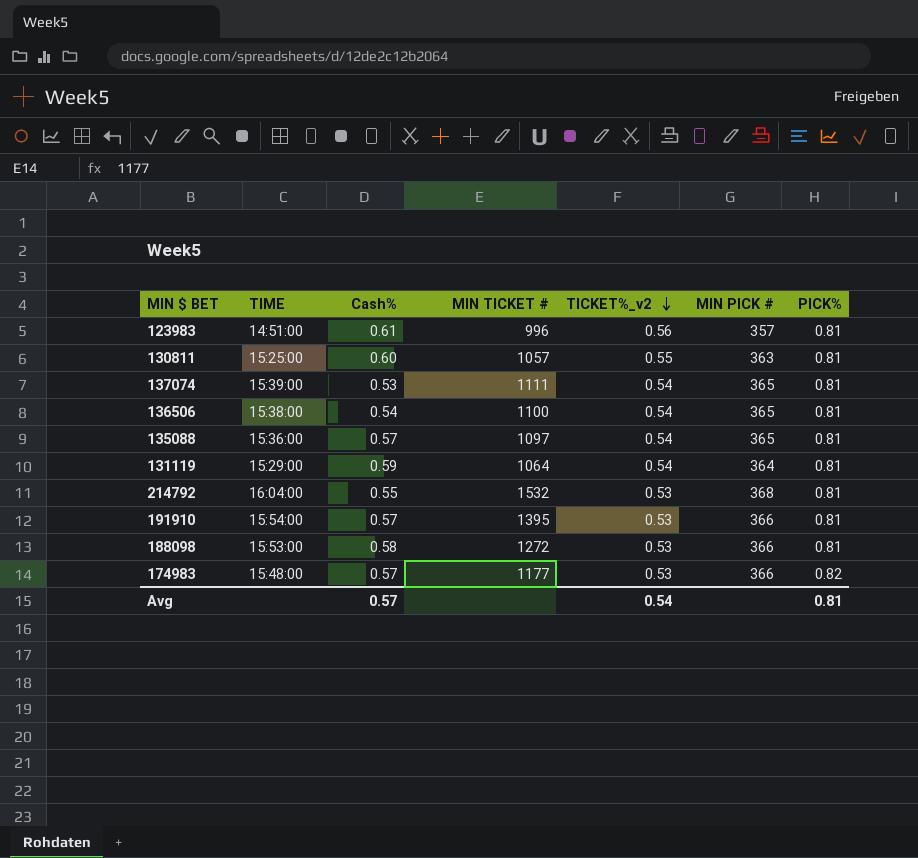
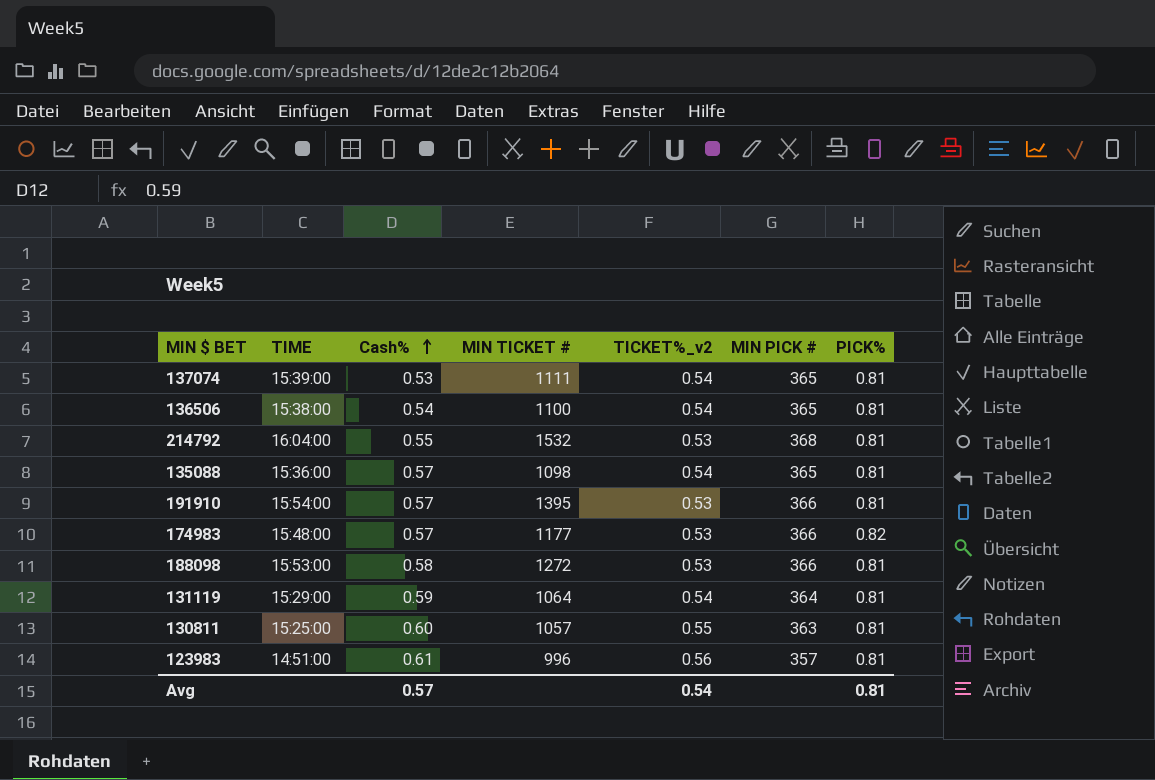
row order: TICKET%_v2 descending -> Cash% ascending
135088 | MIN TICKET #: 1097 -> 1098

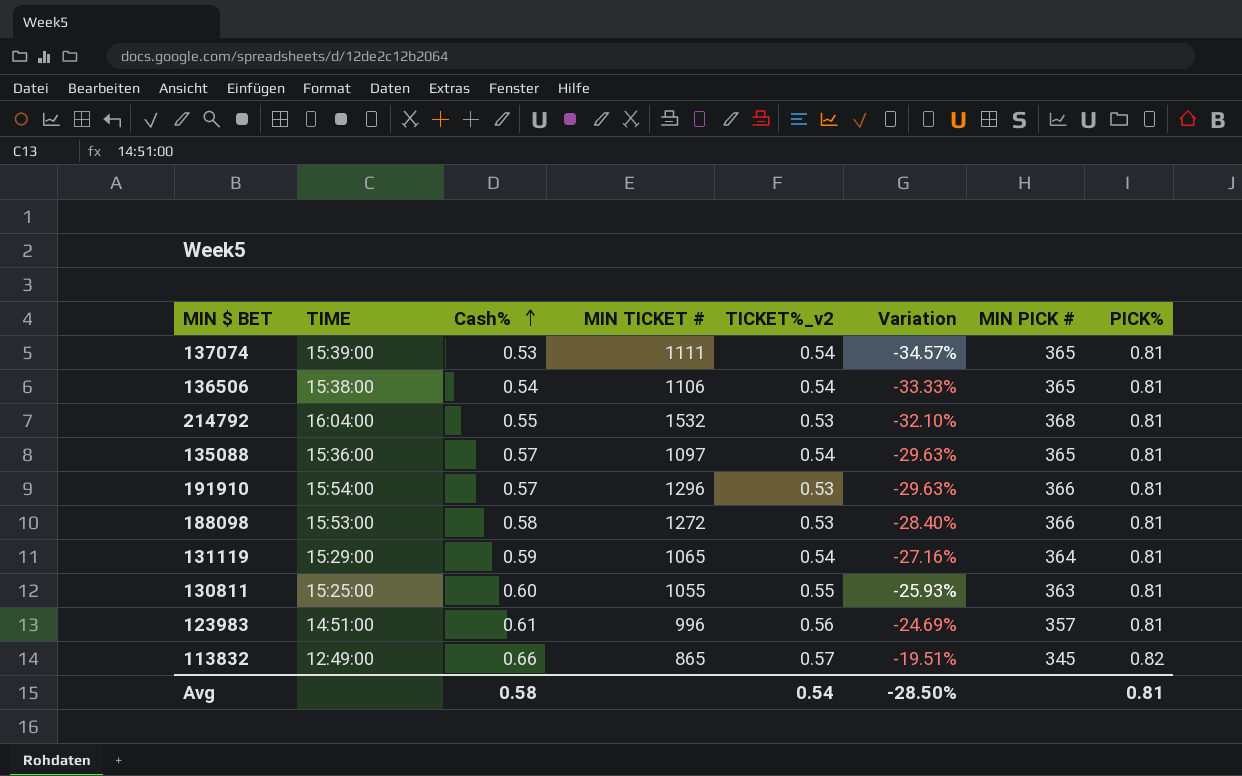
column Variation | formula: none -> ([Cash%] - [PICK%]) / [PICK%]
row 174983: 15:48:00 | 0.57 | 1177 | 0.53 | 366 | 0.82 -> none
136506 | MIN TICKET #: 1100 -> 1106
135088 | MIN TICKET #: 1098 -> 1097
191910 | MIN TICKET #: 1395 -> 1296
131119 | MIN TICKET #: 1064 -> 1065
130811 | MIN TICKET #: 1057 -> 1055
row 113832: none -> 12:49:00 | 0.66 | 865 | 0.57 | -19.51% | 345 | 0.82
Avg | Cash%: 0.57 -> 0.58

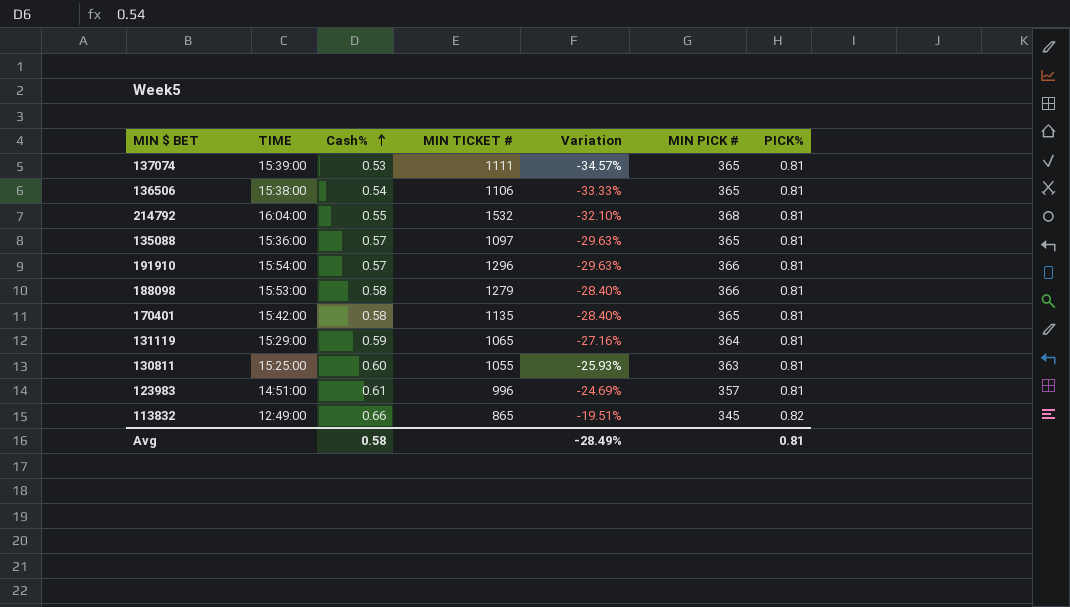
column TICKET%_v2 | position: 5 -> none
188098 | MIN TICKET #: 1272 -> 1279
row 170401: none -> 15:42:00 | 0.58 | 1135 | -28.40% | 365 | 0.81
Avg | Variation: -28.50% -> -28.49%

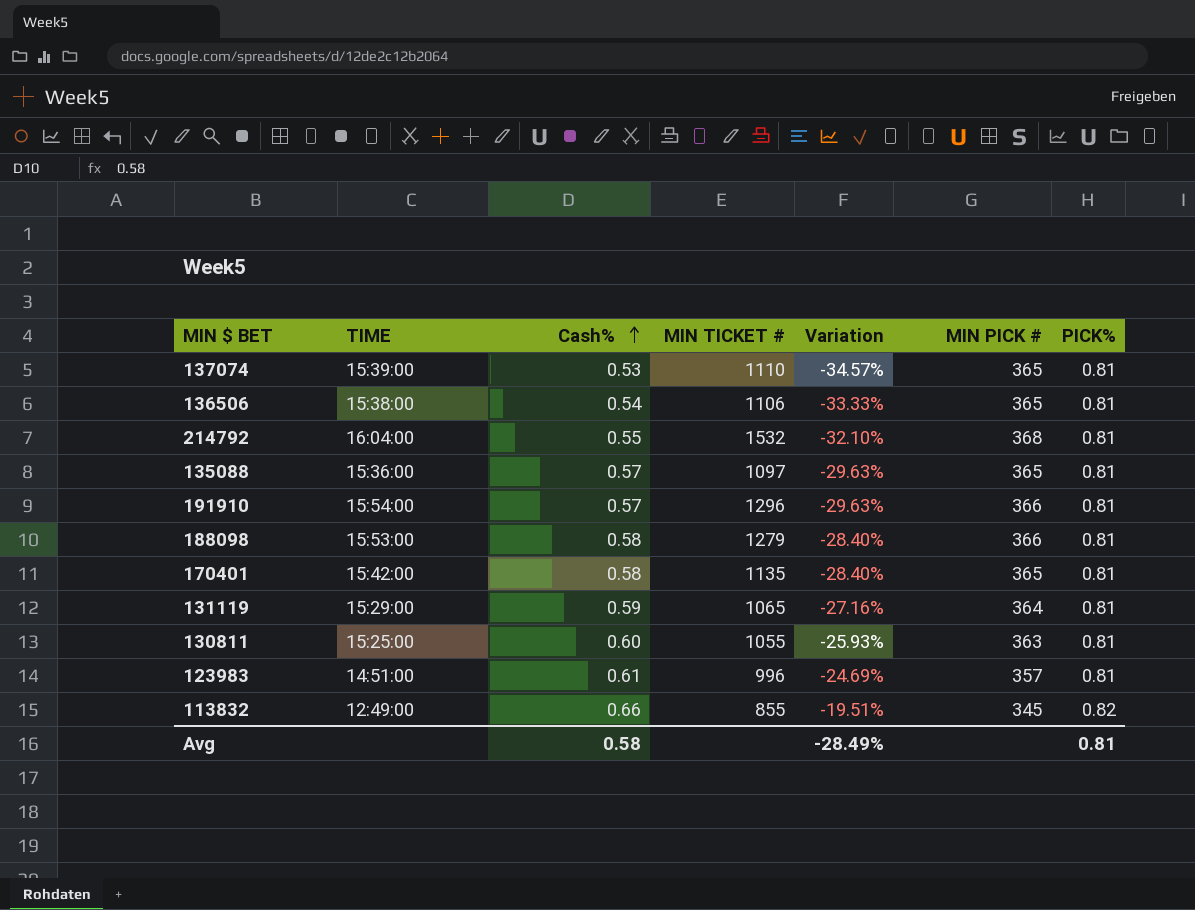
137074 | MIN TICKET #: 1111 -> 1110
113832 | MIN TICKET #: 865 -> 855

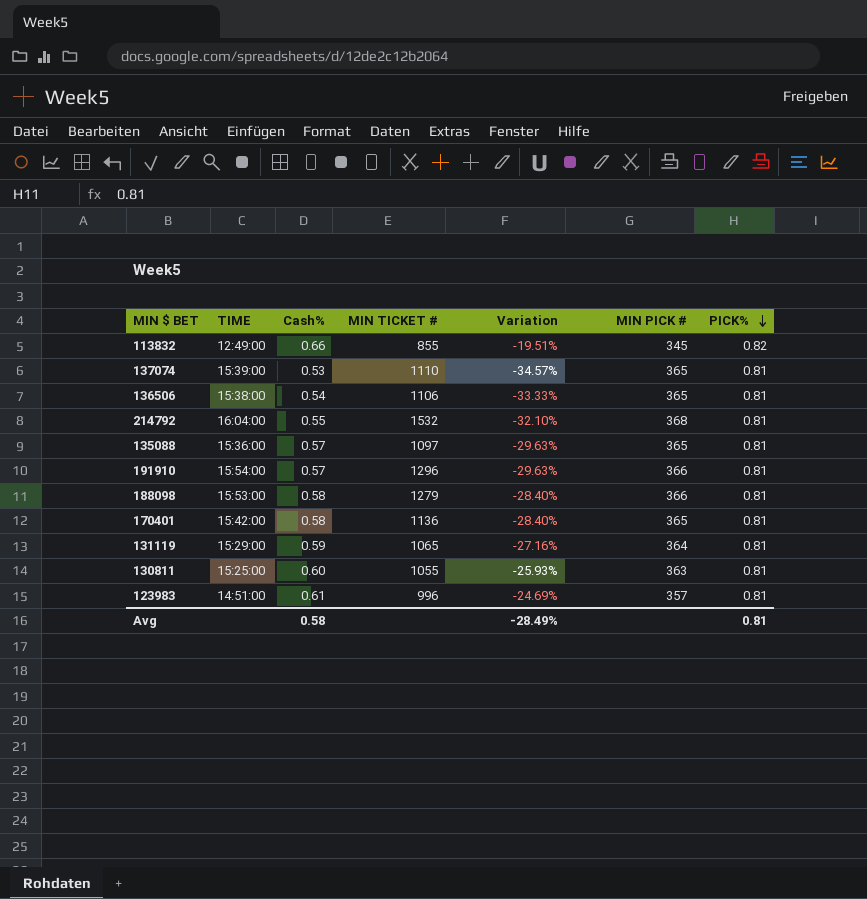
row order: Cash% ascending -> PICK% descending
170401 | MIN TICKET #: 1135 -> 1136

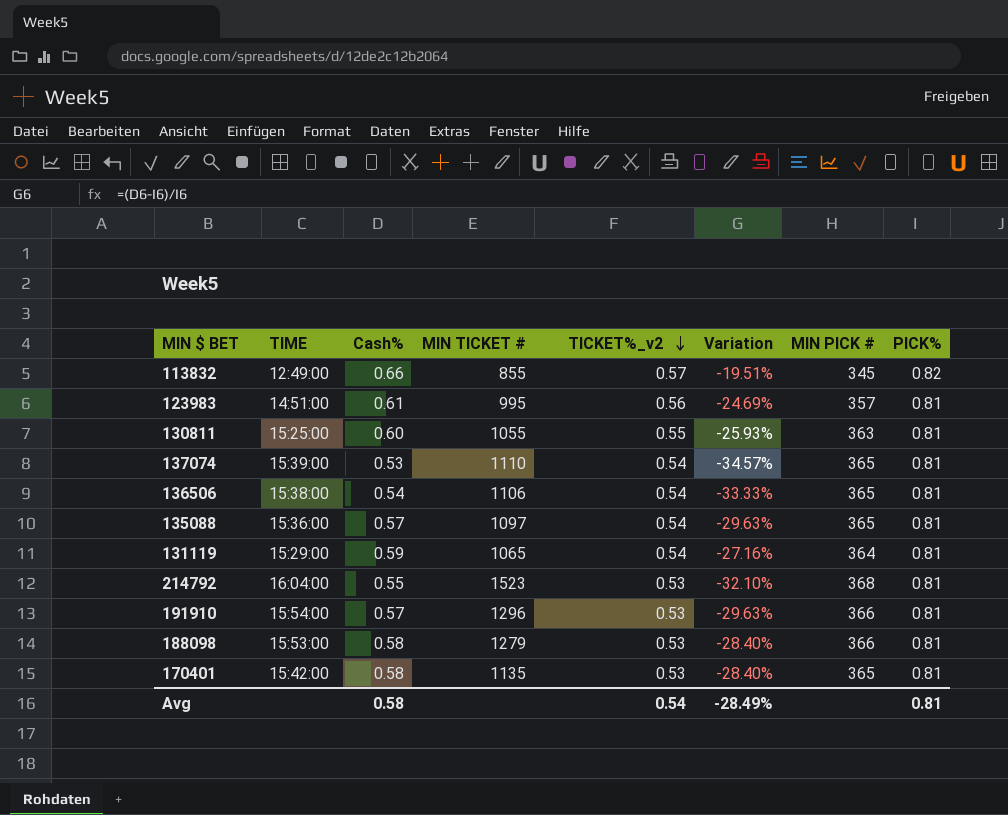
row order: PICK% descending -> TICKET%_v2 descending
column TICKET%_v2 | position: none -> 5
123983 | MIN TICKET #: 996 -> 995
214792 | MIN TICKET #: 1532 -> 1523
170401 | MIN TICKET #: 1136 -> 1135

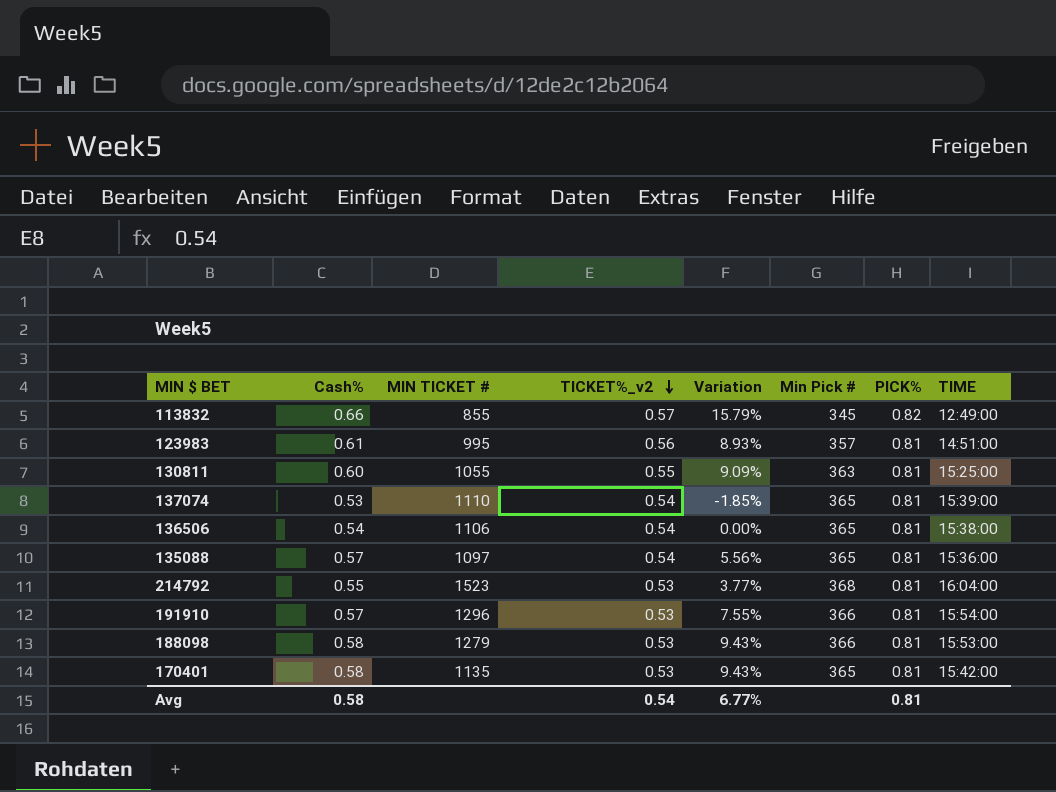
column Variation | formula: ([Cash%] - [PICK%]) / [PICK%] -> ([Cash%] - [TICKET%_v2]) / [TICKET%_v2]
column name: MIN PICK # -> Min Pick #
column TIME | position: 2 -> 8
row 131119: 15:29:00 | 0.59 | 1065 | 0.54 | -27.16% | 364 | 0.81 -> none
Avg | Variation: -28.49% -> 6.77%

